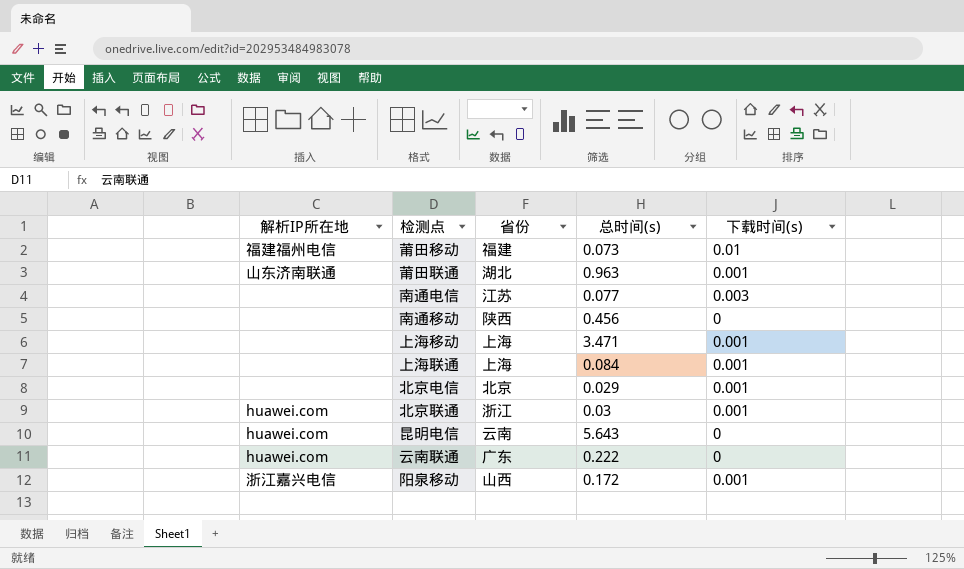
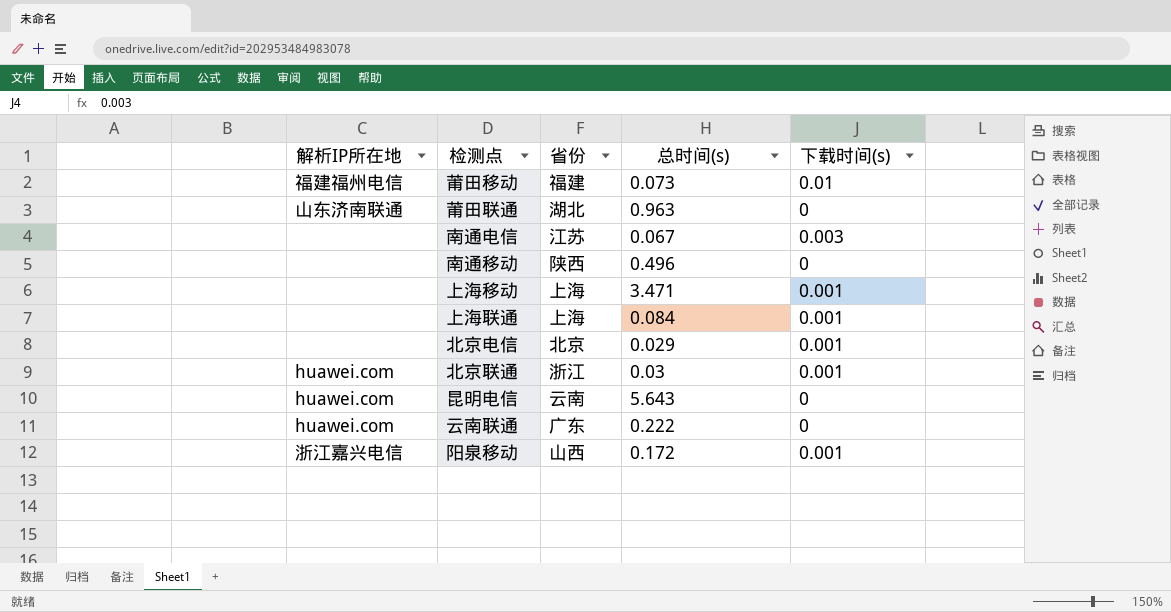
莆田联通 | 下载时间(s): 0.001 -> 0
南通电信 | 总时间(s): 0.077 -> 0.067
南通移动 | 总时间(s): 0.456 -> 0.496

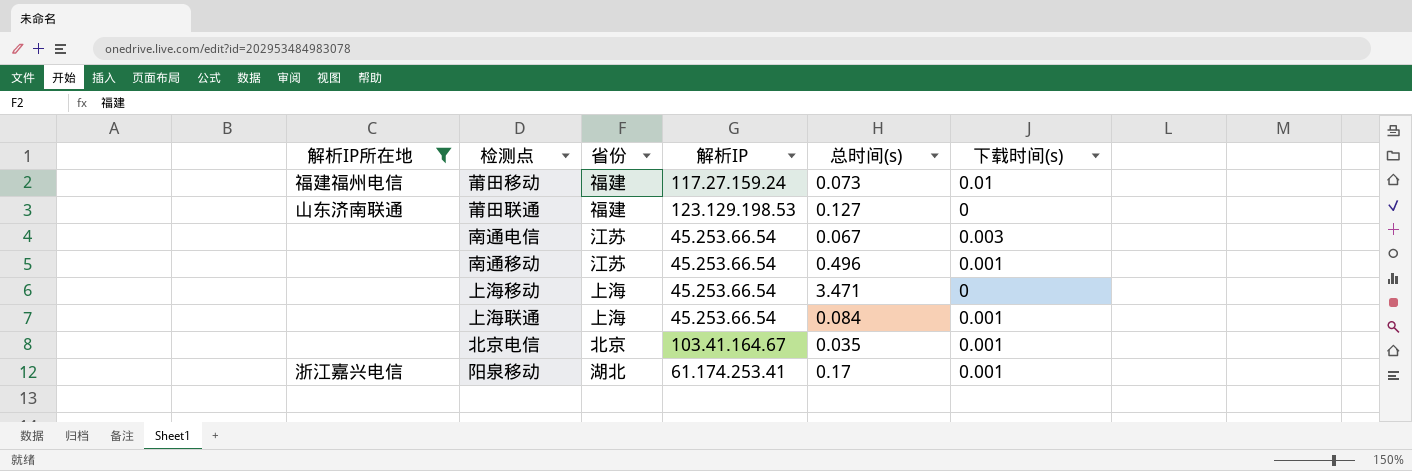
filter: none -> 解析IP所在地 != huawei.com
column 解析IP | position: none -> 4
莆田联通 | 省份: 湖北 -> 福建
莆田联通 | 总时间(s): 0.963 -> 0.127
南通移动 | 省份: 陕西 -> 江苏
南通移动 | 下载时间(s): 0 -> 0.001
上海移动 | 下载时间(s): 0.001 -> 0
北京电信 | 总时间(s): 0.029 -> 0.035
阳泉移动 | 省份: 山西 -> 湖北
阳泉移动 | 总时间(s): 0.172 -> 0.17

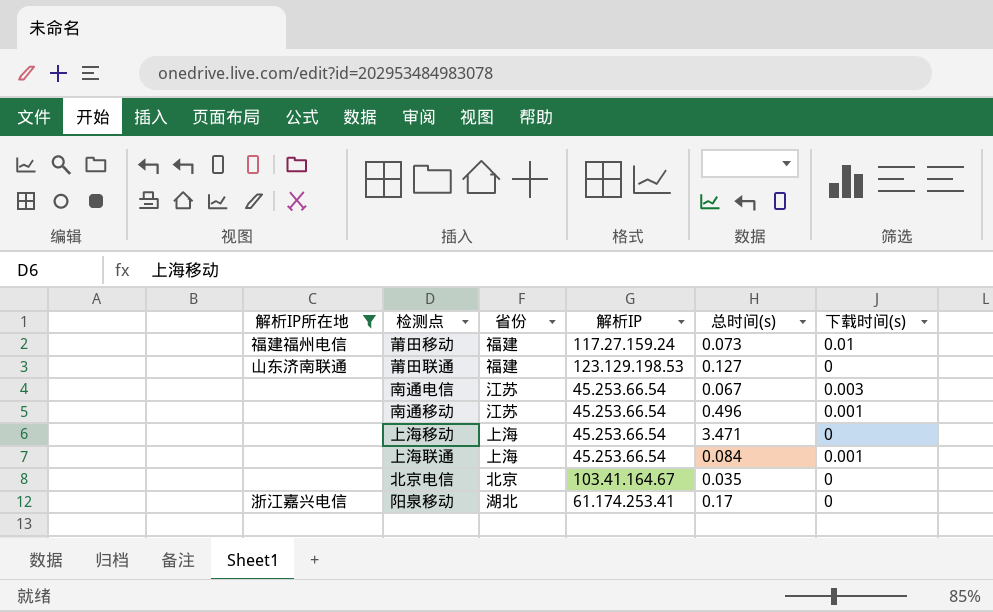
北京电信 | 下载时间(s): 0.001 -> 0
阳泉移动 | 下载时间(s): 0.001 -> 0

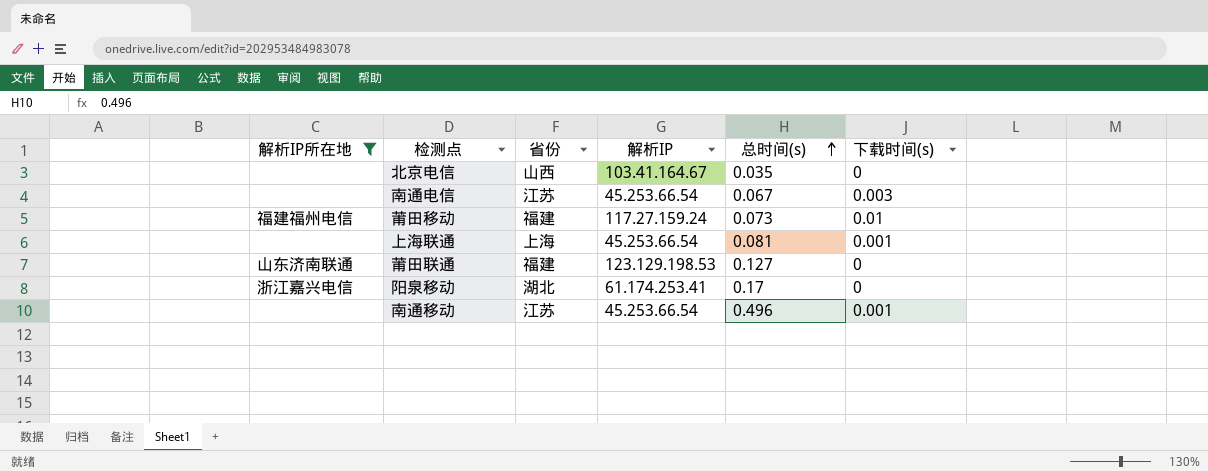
row order: none -> 总时间(s) ascending
row 上海移动: none | 上海 | 45.253.66.54 | 3.471 | 0 -> none
北京电信 | 省份: 北京 -> 山西
上海联通 | 总时间(s): 0.084 -> 0.081

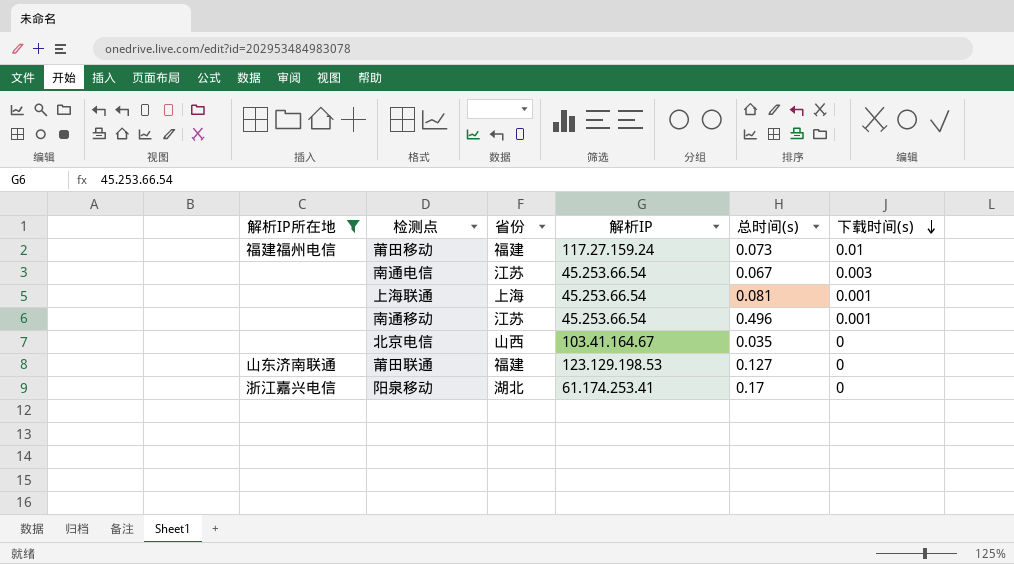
row order: 总时间(s) ascending -> 下载时间(s) descending

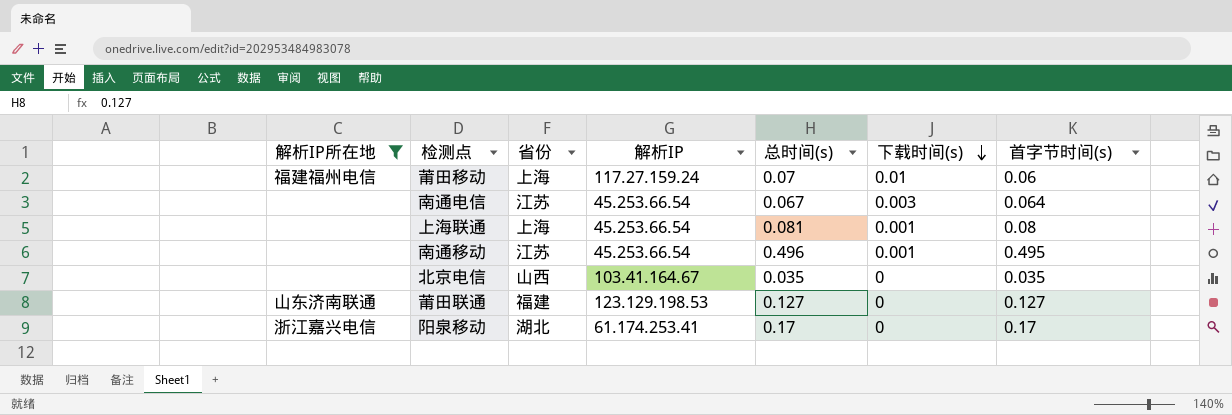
column 首字节时间(s) | formula: none -> [总时间(s)] - [下载时间(s)]
莆田移动 | 省份: 福建 -> 上海
莆田移动 | 总时间(s): 0.073 -> 0.07

